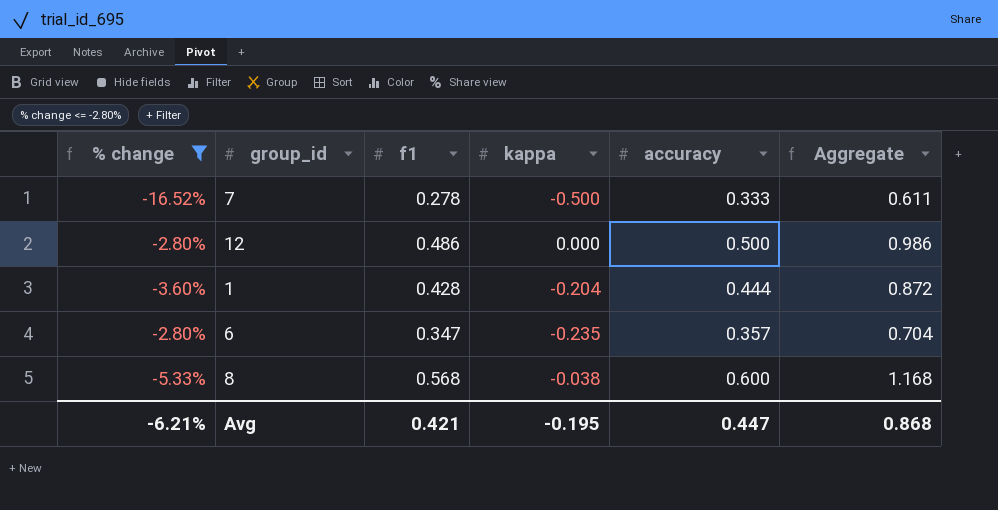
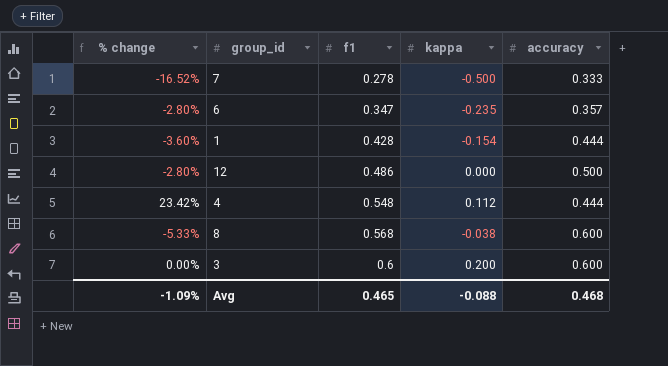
filter: % change <= -2.80% -> none
row order: none -> f1 ascending
column Aggregate | formula: [f1] + [accuracy] -> none
1 | kappa: -0.204 -> -0.154
Avg | % change: -6.21% -> -1.09%
Avg | f1: 0.421 -> 0.465
Avg | kappa: -0.195 -> -0.088
Avg | accuracy: 0.447 -> 0.468

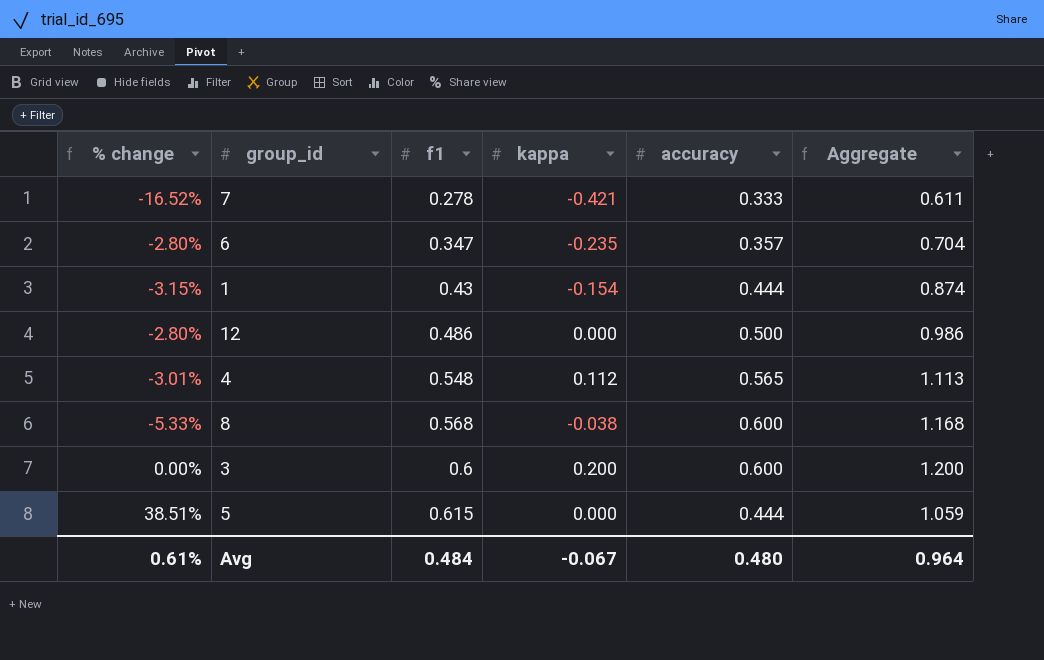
column Aggregate | formula: none -> [f1] + [accuracy]
7 | kappa: -0.500 -> -0.421
1 | % change: -3.60% -> -3.15%
1 | f1: 0.428 -> 0.43
4 | % change: 23.42% -> -3.01%
4 | accuracy: 0.444 -> 0.565
row 5: none -> 38.51% | 0.615 | 0.000 | 0.444 | 1.059
Avg | % change: -1.09% -> 0.61%
Avg | f1: 0.465 -> 0.484
Avg | kappa: -0.088 -> -0.067
Avg | accuracy: 0.468 -> 0.480

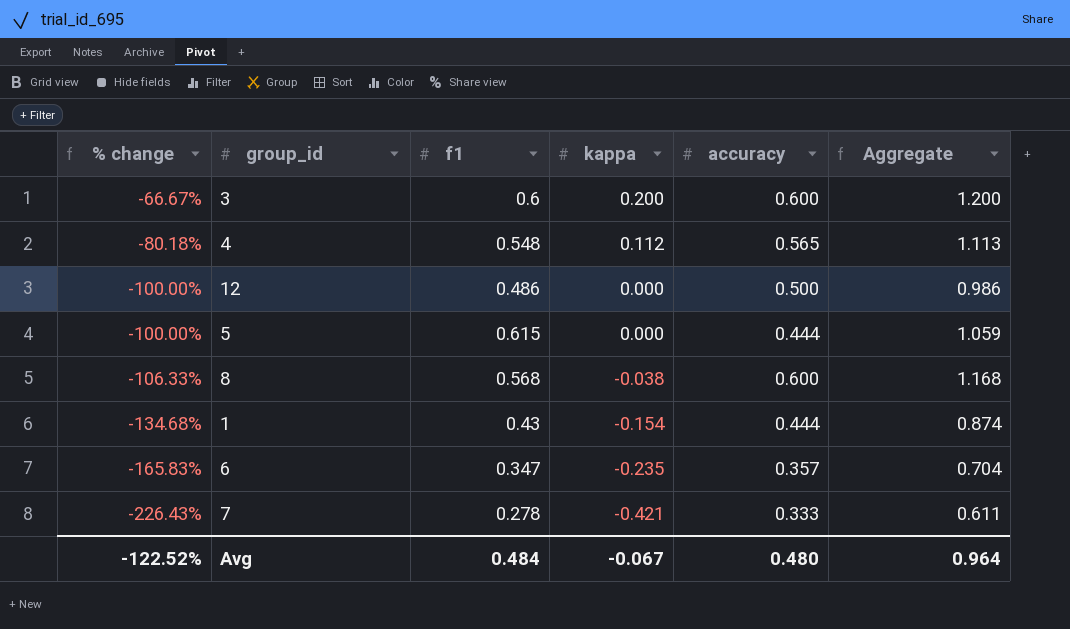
row order: f1 ascending -> % change descending
column % change | formula: ([f1] - [accuracy]) / [accuracy] -> ([kappa] - [accuracy]) / [accuracy]
Avg | % change: 0.61% -> -122.52%

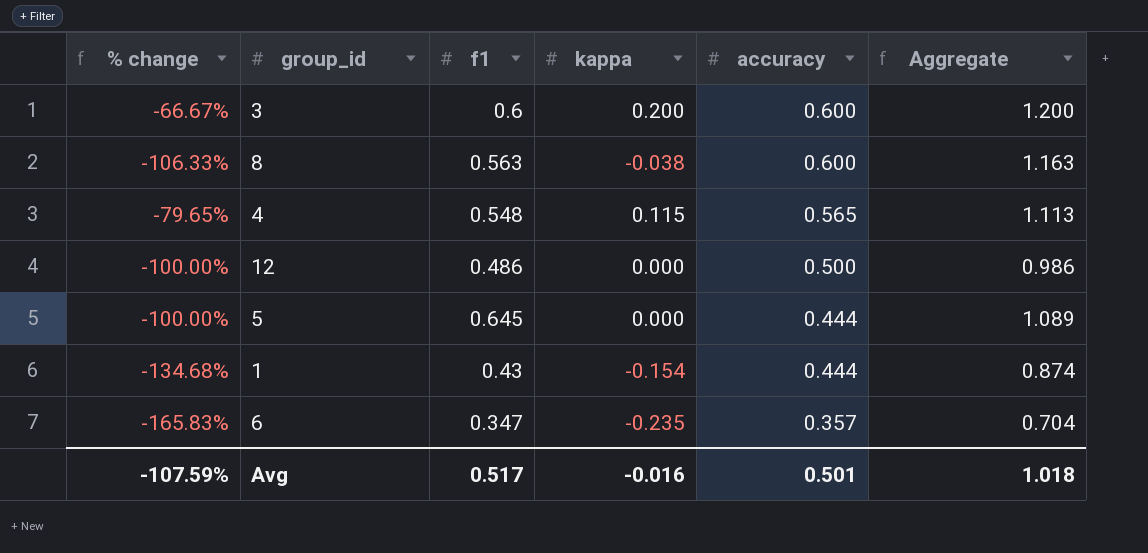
row order: % change descending -> accuracy descending
row 7: -226.43% | 0.278 | -0.421 | 0.333 | 0.611 -> none
8 | f1: 0.568 -> 0.563
8 | Aggregate: 1.168 -> 1.163
4 | % change: -80.18% -> -79.65%
4 | kappa: 0.112 -> 0.115
5 | f1: 0.615 -> 0.645
5 | Aggregate: 1.059 -> 1.089
Avg | % change: -122.52% -> -107.59%
Avg | f1: 0.484 -> 0.517
Avg | kappa: -0.067 -> -0.016
Avg | accuracy: 0.480 -> 0.501
Avg | Aggregate: 0.964 -> 1.018

